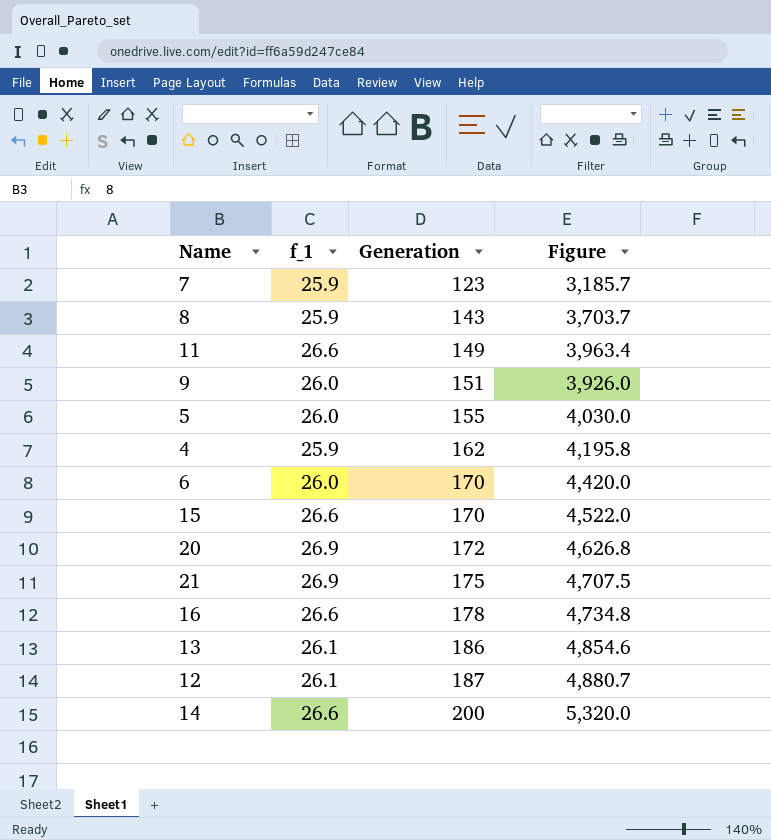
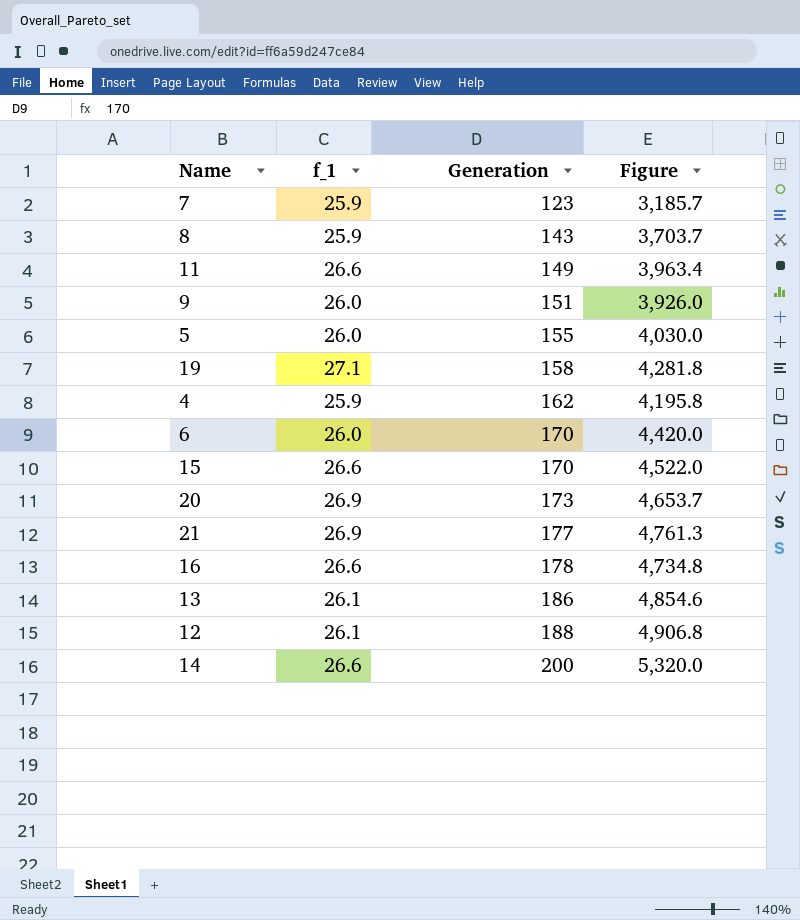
row 19: none -> 27.1 | 158 | 4,281.8
20 | Generation: 172 -> 173
20 | Figure: 4,626.8 -> 4,653.7
21 | Generation: 175 -> 177
21 | Figure: 4,707.5 -> 4,761.3
12 | Generation: 187 -> 188
12 | Figure: 4,880.7 -> 4,906.8

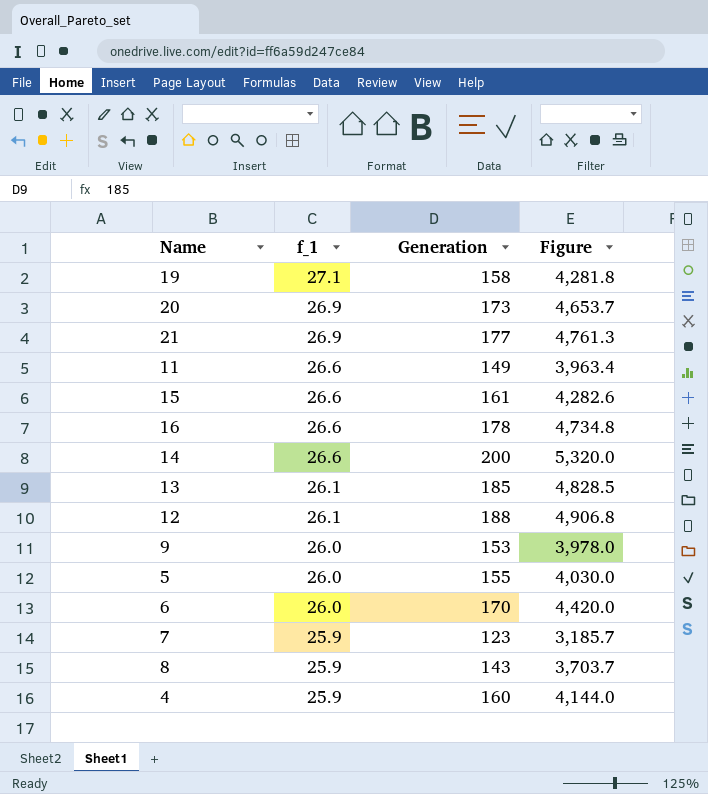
row order: Generation ascending -> f_1 descending
15 | Generation: 170 -> 161
15 | Figure: 4,522.0 -> 4,282.6
13 | Generation: 186 -> 185
13 | Figure: 4,854.6 -> 4,828.5
9 | Generation: 151 -> 153
9 | Figure: 3,926.0 -> 3,978.0
4 | Generation: 162 -> 160
4 | Figure: 4,195.8 -> 4,144.0

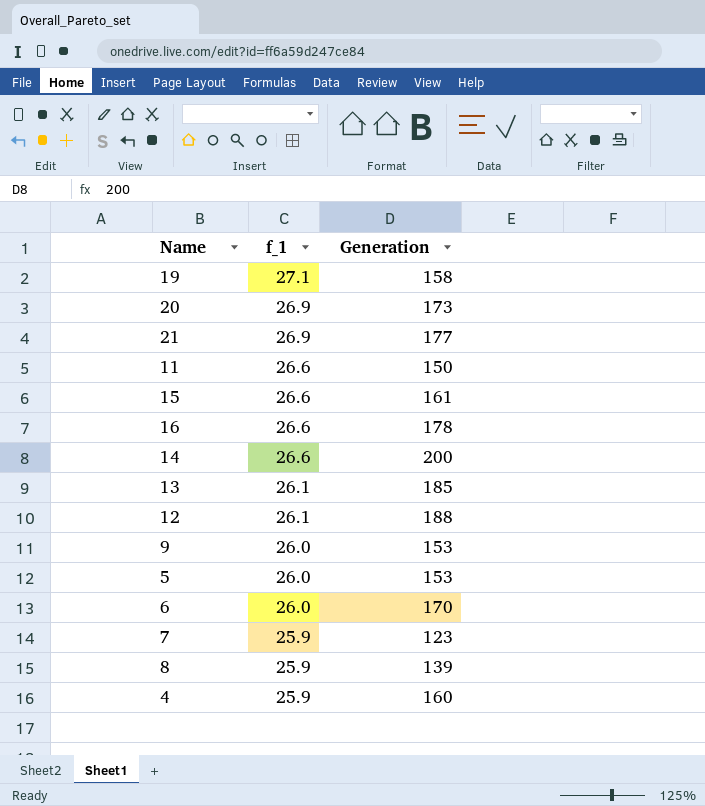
column Figure | formula: [f_1] * [Generation] -> none
11 | Generation: 149 -> 150
5 | Generation: 155 -> 153
8 | Generation: 143 -> 139

